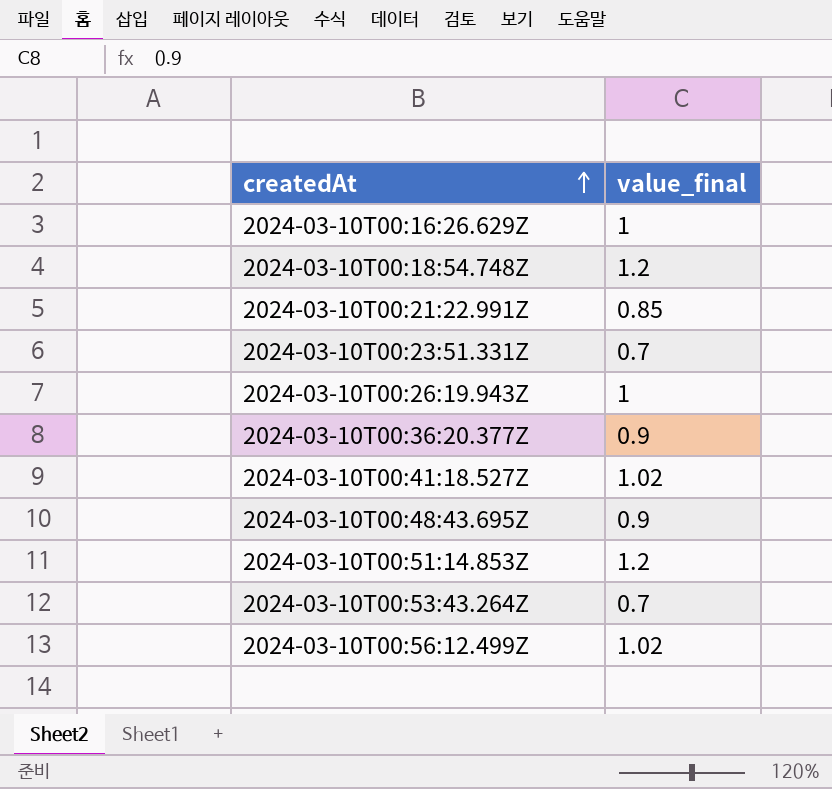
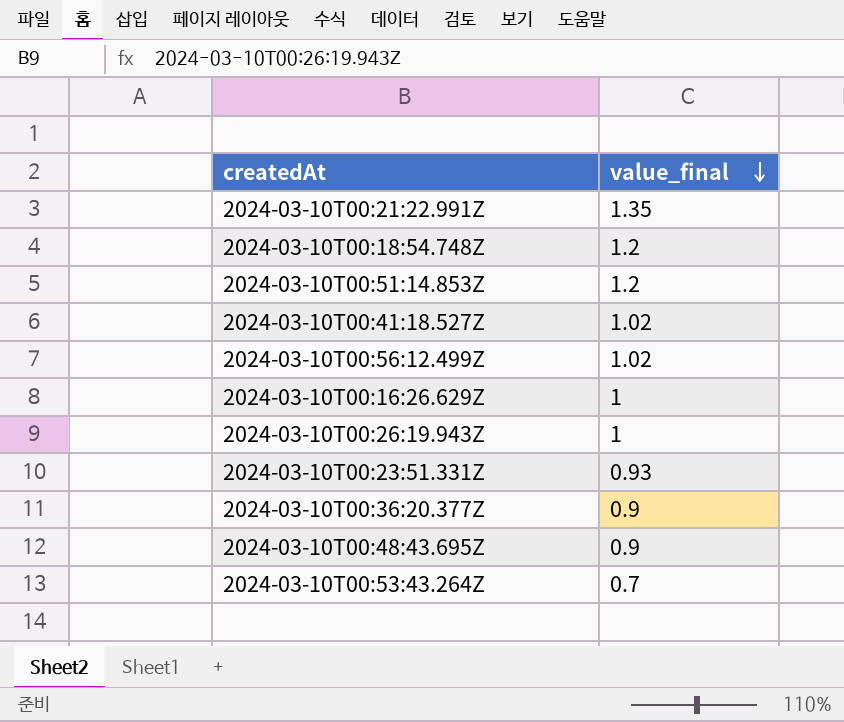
row order: createdAt ascending -> value_final descending
2024-03-10T00:21:22.991Z | value_final: 0.85 -> 1.35
2024-03-10T00:23:51.331Z | value_final: 0.7 -> 0.93

